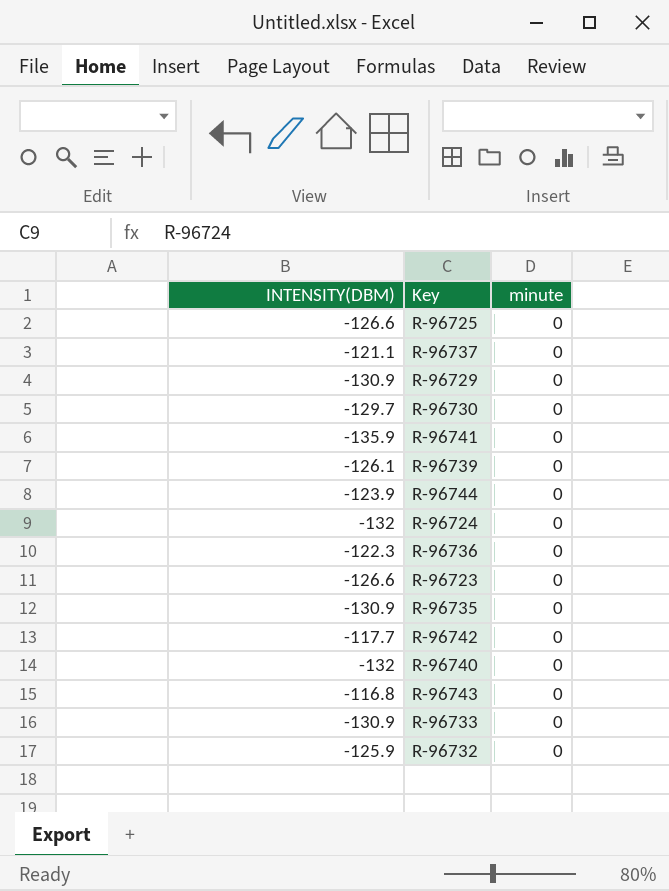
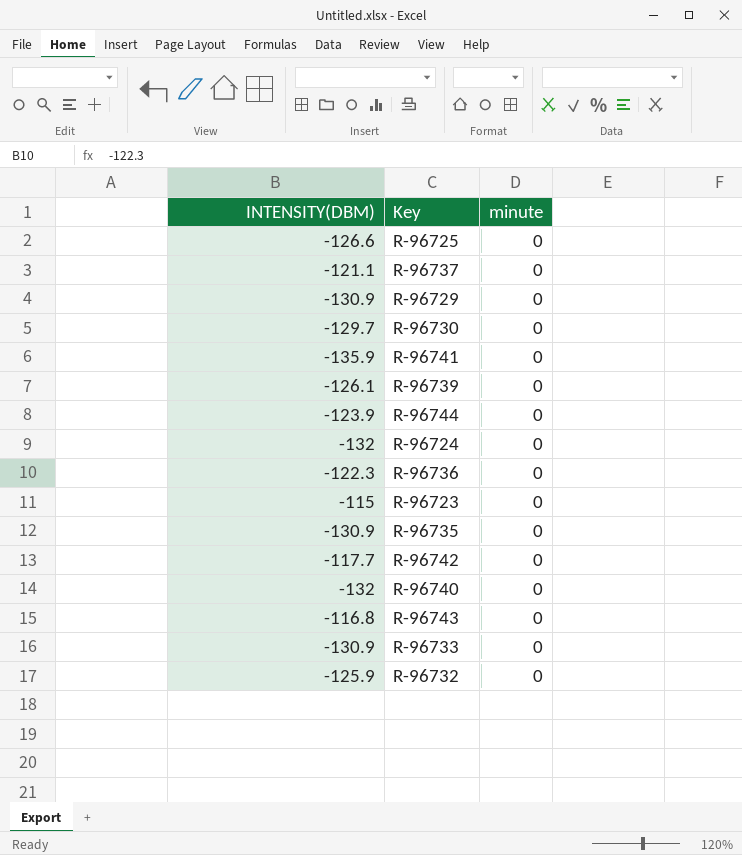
R-96723 | INTENSITY(DBM): -126.6 -> -115

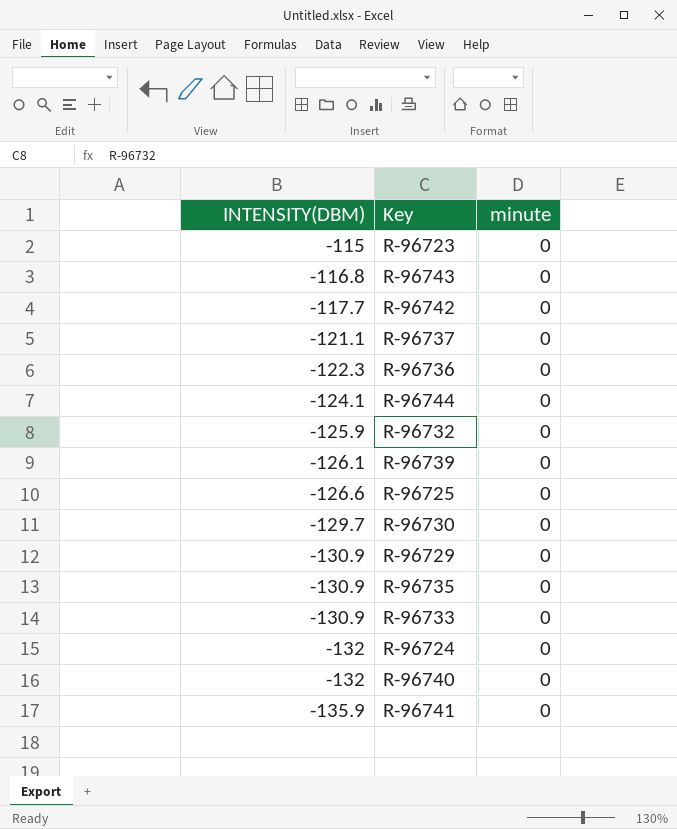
row order: none -> INTENSITY(DBM) descending
R-96744 | INTENSITY(DBM): -123.9 -> -124.1

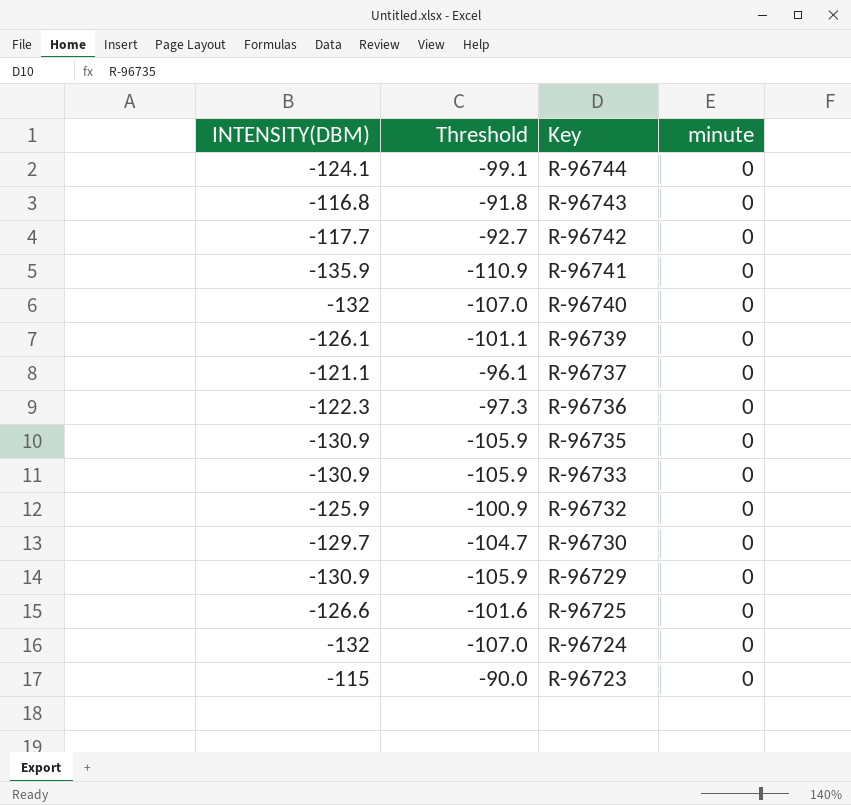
row order: INTENSITY(DBM) descending -> Key descending
column Threshold | formula: none -> [INTENSITY(DBM)] + 25

